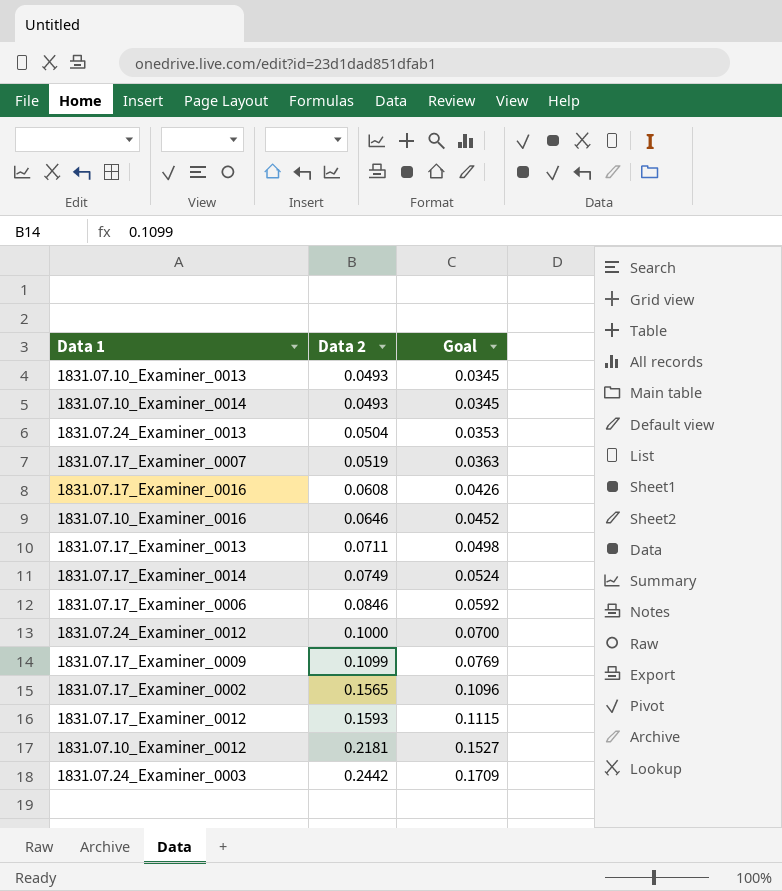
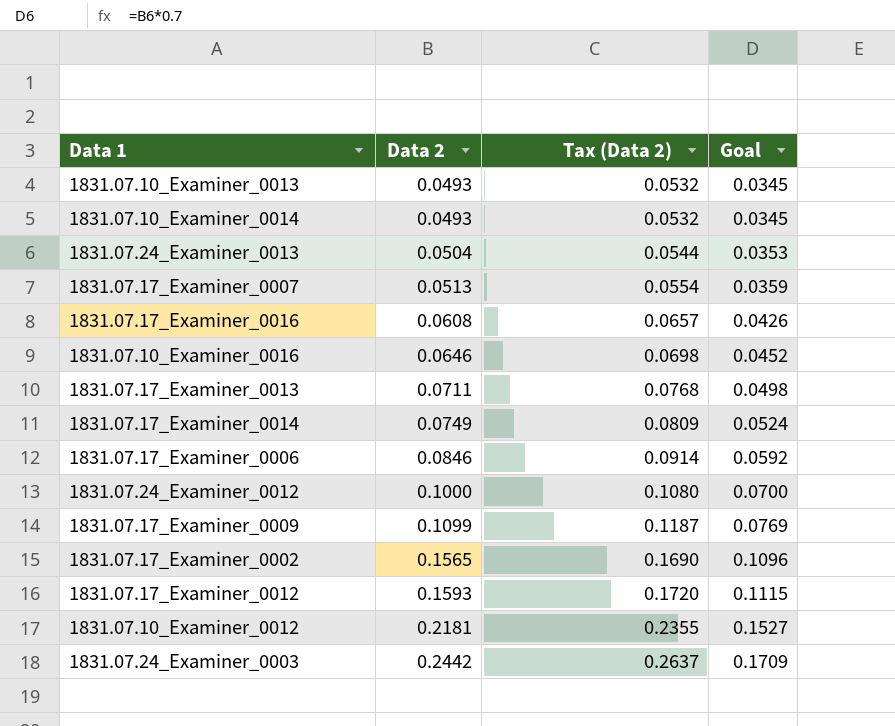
column Tax (Data 2) | formula: none -> [Data 2] * 1.08
1831.07.17_Examiner_0007 | Data 2: 0.0519 -> 0.0513
1831.07.17_Examiner_0007 | Goal: 0.0363 -> 0.0359

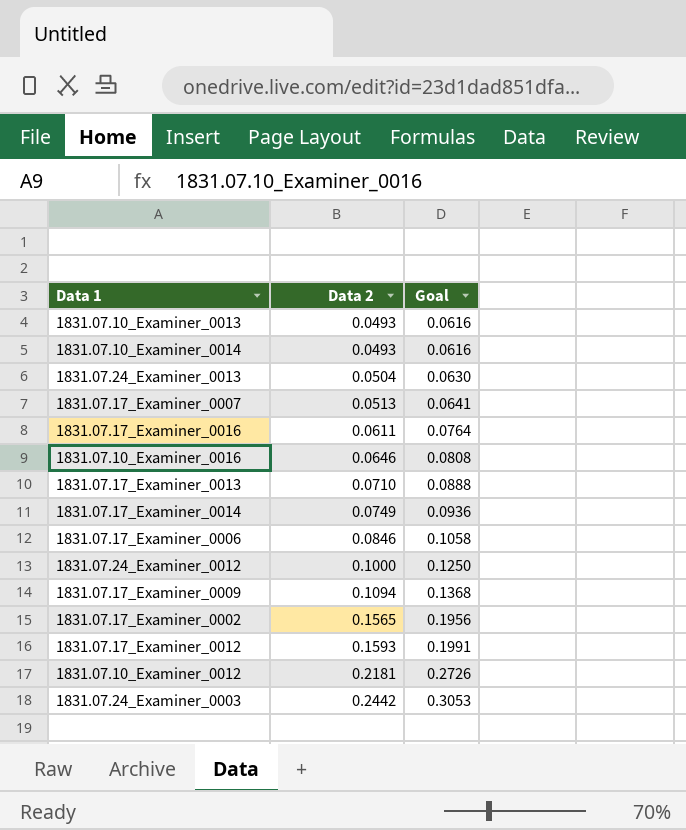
column Tax (Data 2) | formula: [Data 2] * 1.08 -> none
column Goal | formula: [Data 2] * 0.7 -> [Data 2] * 1.25
1831.07.17_Examiner_0016 | Data 2: 0.0608 -> 0.0611
1831.07.17_Examiner_0013 | Data 2: 0.0711 -> 0.0710
1831.07.17_Examiner_0009 | Data 2: 0.1099 -> 0.1094

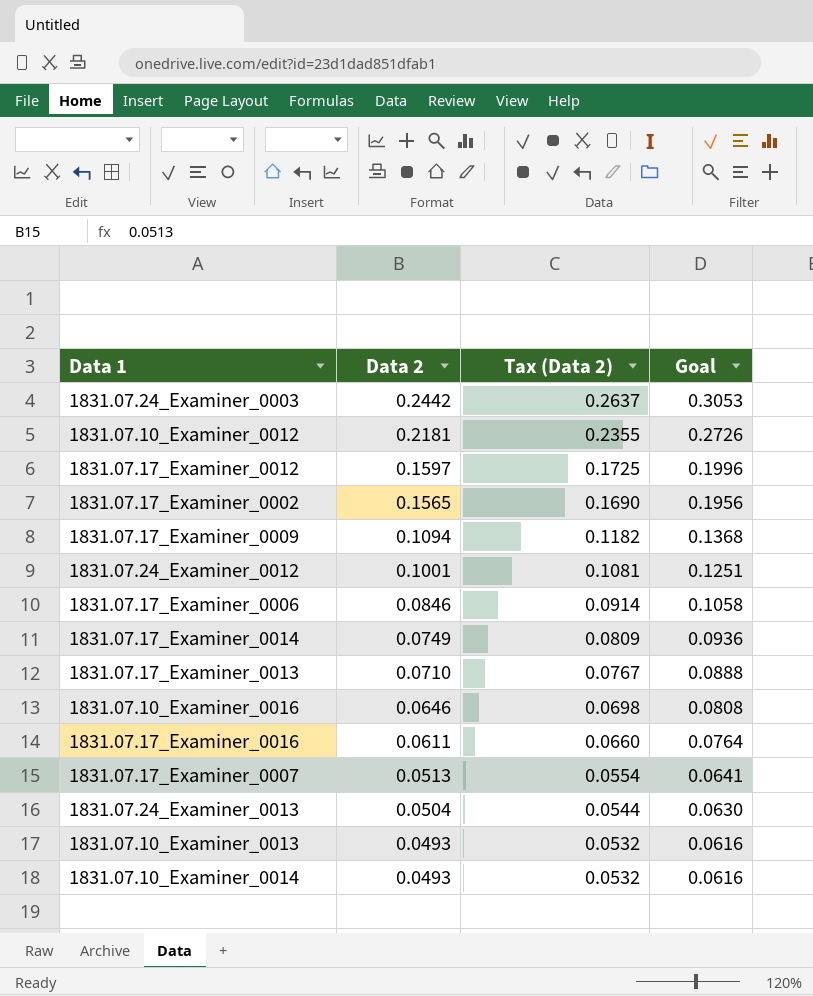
row order: Data 2 ascending -> Data 2 descending
column Tax (Data 2) | formula: none -> [Data 2] * 1.08
1831.07.17_Examiner_0012 | Data 2: 0.1593 -> 0.1597
1831.07.17_Examiner_0012 | Goal: 0.1991 -> 0.1996
1831.07.24_Examiner_0012 | Data 2: 0.1000 -> 0.1001
1831.07.24_Examiner_0012 | Goal: 0.1250 -> 0.1251

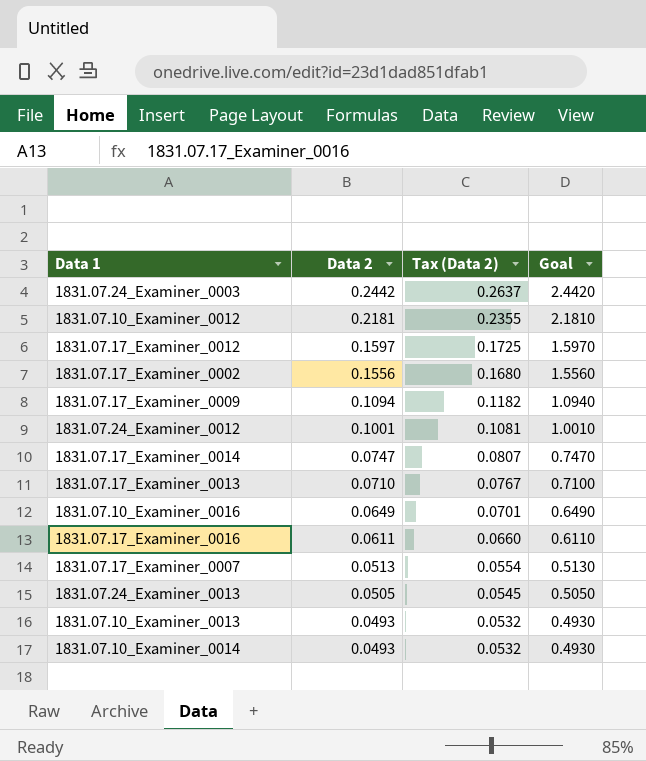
column Goal | formula: [Data 2] * 1.25 -> [Data 2] * 10
row 1831.07.17_Examiner_0006: 0.0846 | 0.0914 | 0.1058 -> none
1831.07.17_Examiner_0002 | Data 2: 0.1565 -> 0.1556
1831.07.17_Examiner_0002 | Tax (Data 2): 0.1690 -> 0.1680
1831.07.17_Examiner_0014 | Data 2: 0.0749 -> 0.0747
1831.07.17_Examiner_0014 | Tax (Data 2): 0.0809 -> 0.0807
1831.07.10_Examiner_0016 | Data 2: 0.0646 -> 0.0649
1831.07.10_Examiner_0016 | Tax (Data 2): 0.0698 -> 0.0701
1831.07.24_Examiner_0013 | Data 2: 0.0504 -> 0.0505
1831.07.24_Examiner_0013 | Tax (Data 2): 0.0544 -> 0.0545

